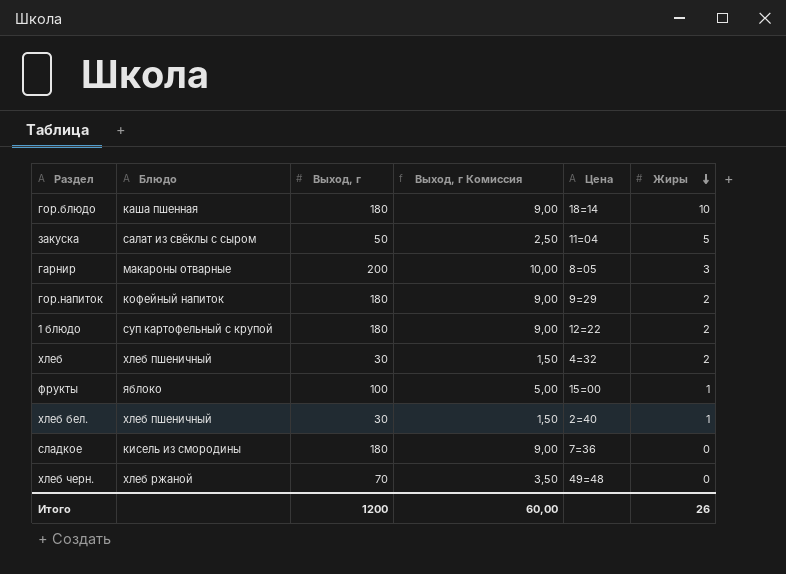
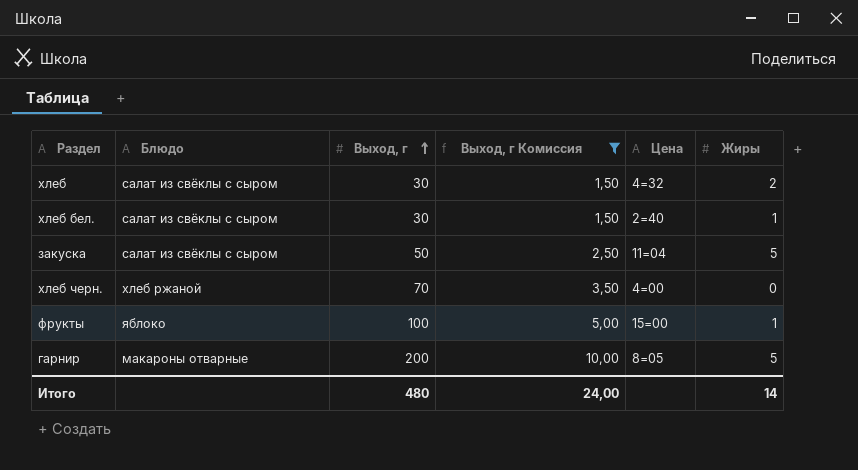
filter: none -> Выход, г Комиссия != 9,00
row order: Жиры descending -> Выход, г ascending
хлеб | Блюдо: хлеб пшеничный -> салат из свёклы с сыром
хлеб бел. | Блюдо: хлеб пшеничный -> салат из свёклы с сыром
хлеб черн. | Цена: 49=48 -> 4=00
гарнир | Жиры: 3 -> 5
Итого | Выход, г: 1200 -> 480
Итого | Выход, г Комиссия: 60,00 -> 24,00
Итого | Жиры: 26 -> 14

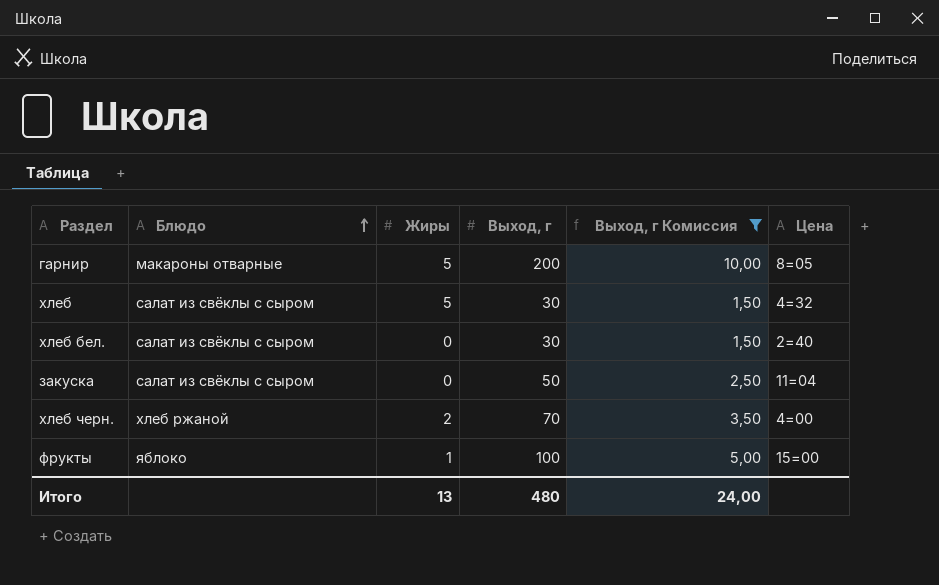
row order: Выход, г ascending -> Блюдо ascending
column Жиры | position: 6 -> 3
хлеб | Жиры: 2 -> 5
хлеб бел. | Жиры: 1 -> 0
закуска | Жиры: 5 -> 0
хлеб черн. | Жиры: 0 -> 2
Итого | Жиры: 14 -> 13

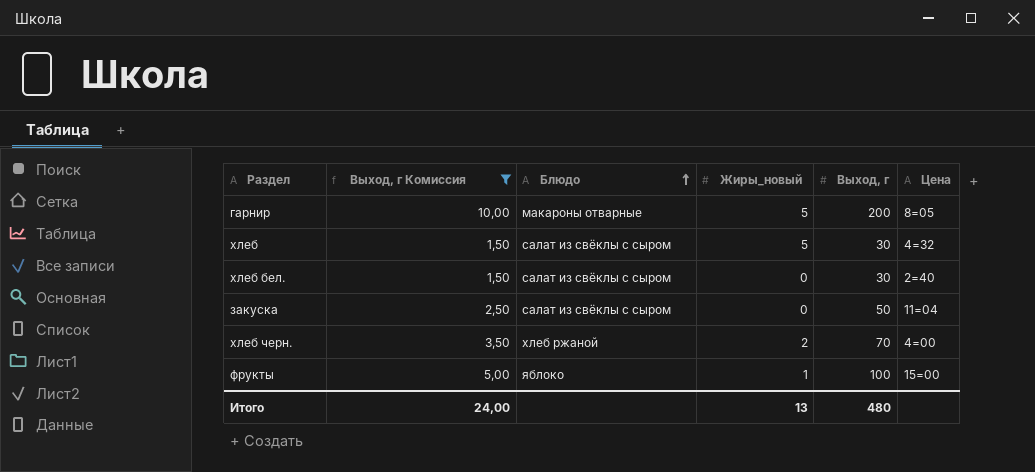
column Выход, г Комиссия | position: 5 -> 2
column name: Жиры -> Жиры_новый

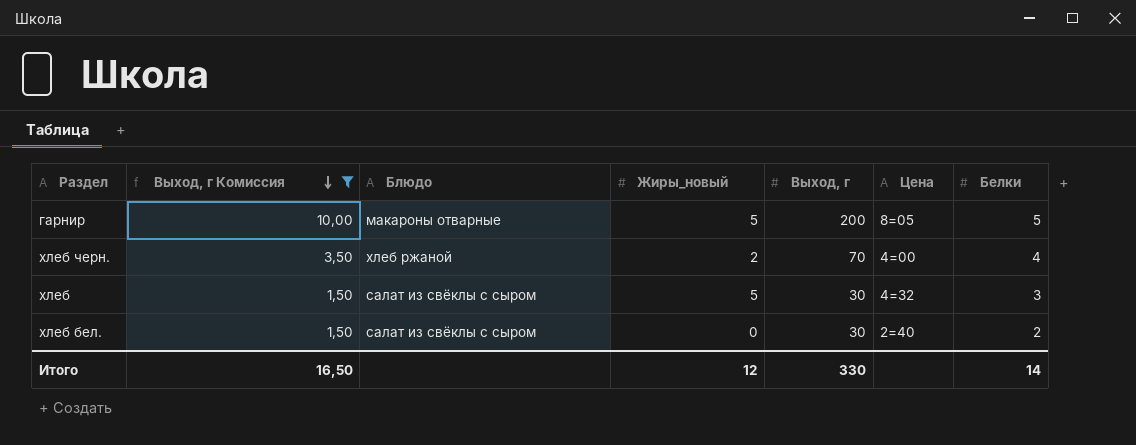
row order: Блюдо ascending -> Выход, г Комиссия descending
column Белки | position: none -> 7
row закуска: 2,50 | салат из свёклы с сыром | 0 | 50 | 11=04 -> none
row фрукты: 5,00 | яблоко | 1 | 100 | 15=00 -> none
Итого | Выход, г Комиссия: 24,00 -> 16,50
Итого | Жиры_новый: 13 -> 12
Итого | Выход, г: 480 -> 330

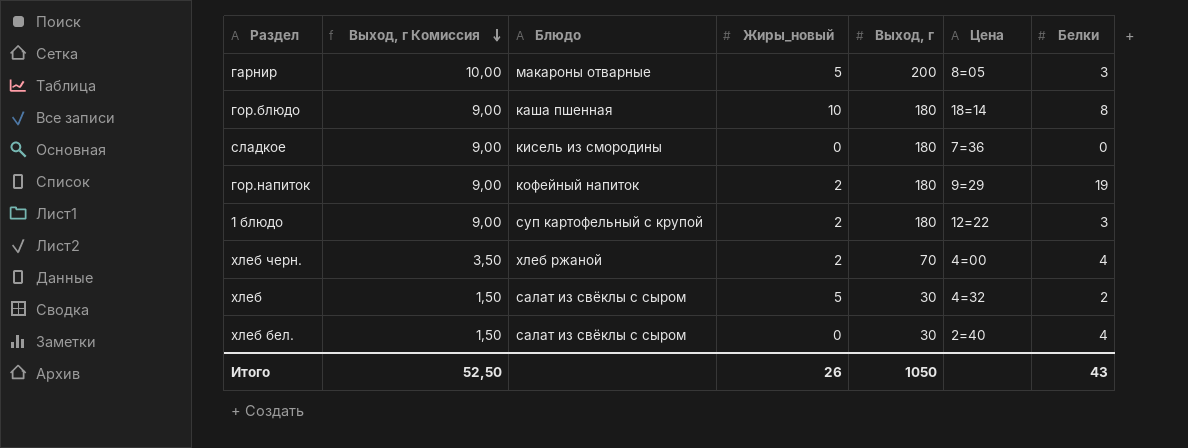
filter: Выход, г Комиссия != 9,00 -> none
гарнир | Белки: 5 -> 3
хлеб | Белки: 3 -> 2
хлеб бел. | Белки: 2 -> 4
Итого | Выход, г Комиссия: 16,50 -> 52,50
Итого | Жиры_новый: 12 -> 26
Итого | Выход, г: 330 -> 1050
Итого | Белки: 14 -> 43

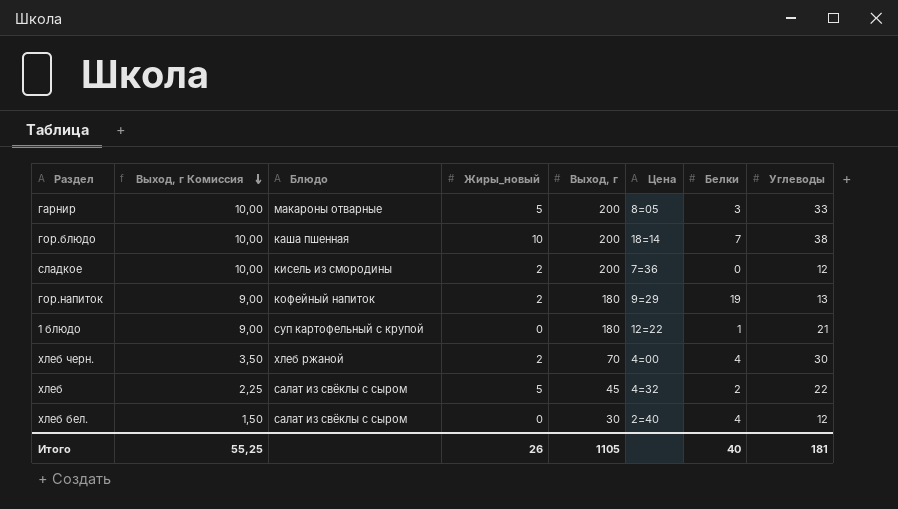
column Углеводы | position: none -> 8
гор.блюдо | Выход, г Комиссия: 9,00 -> 10,00
гор.блюдо | Выход, г: 180 -> 200
гор.блюдо | Белки: 8 -> 7
сладкое | Выход, г Комиссия: 9,00 -> 10,00
сладкое | Жиры_новый: 0 -> 2
сладкое | Выход, г: 180 -> 200
1 блюдо | Жиры_новый: 2 -> 0
1 блюдо | Белки: 3 -> 1
хлеб | Выход, г Комиссия: 1,50 -> 2,25
хлеб | Выход, г: 30 -> 45
Итого | Выход, г Комиссия: 52,50 -> 55,25
Итого | Выход, г: 1050 -> 1105
Итого | Белки: 43 -> 40

